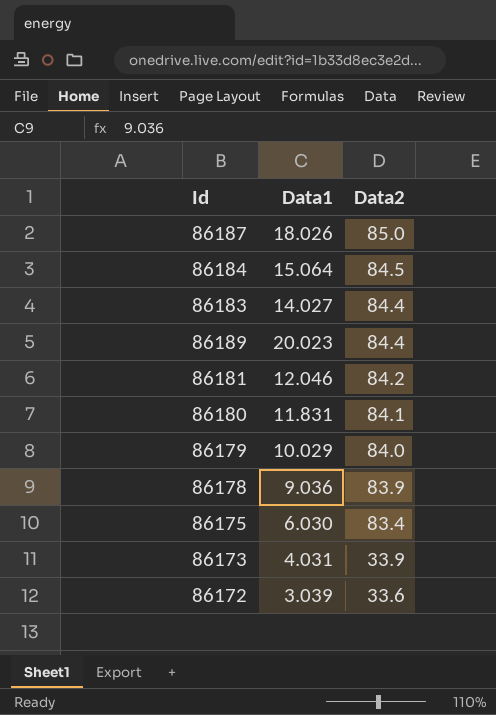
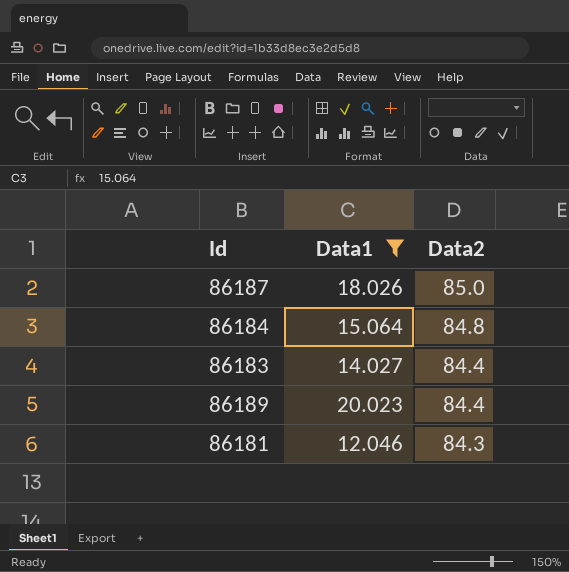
filter: none -> Data1 >= 12.046
86184 | Data2: 84.5 -> 84.8
86181 | Data2: 84.2 -> 84.3

